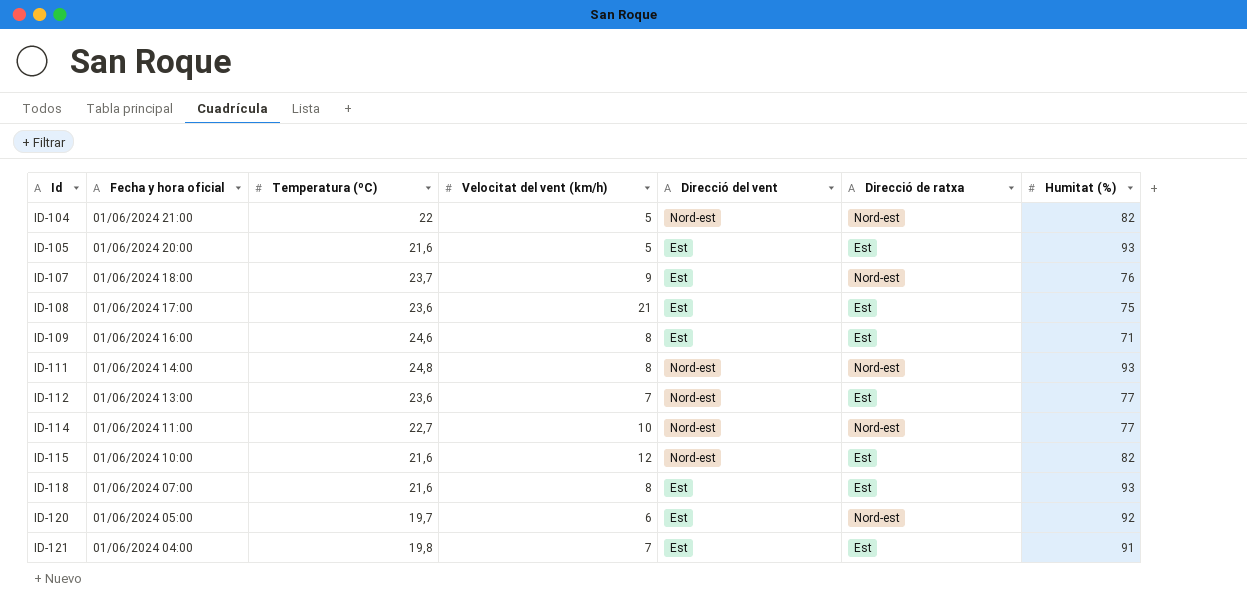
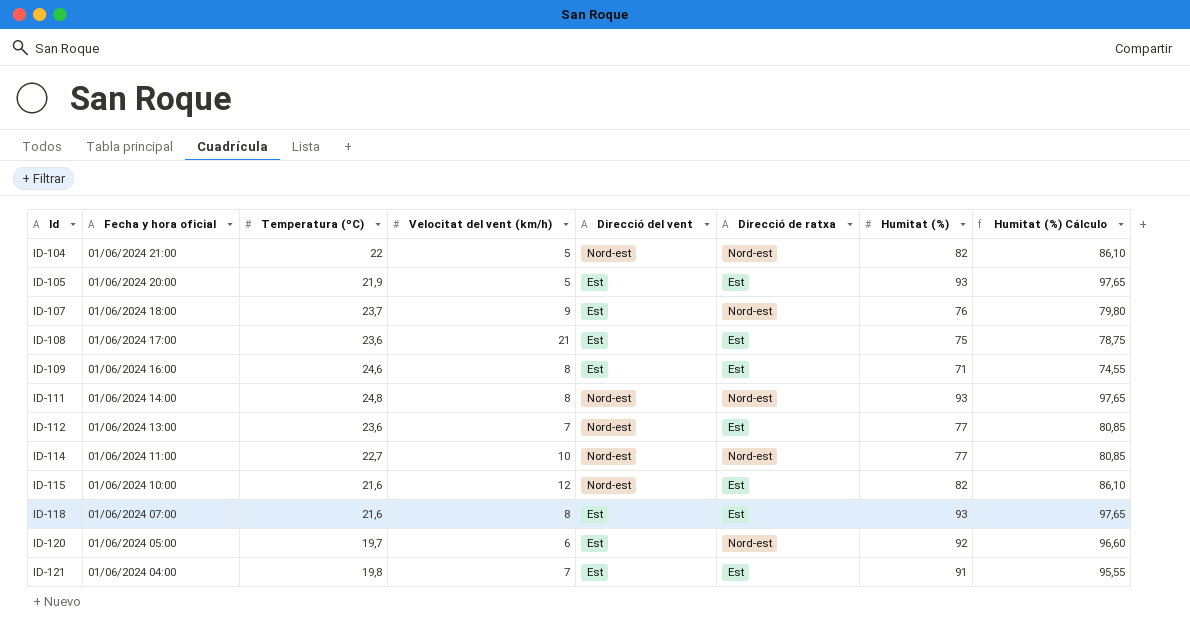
column Humitat (%) Cálculo | formula: none -> [Humitat (%)] * 1,05
ID-105 | Temperatura (ºC): 21,6 -> 21,9

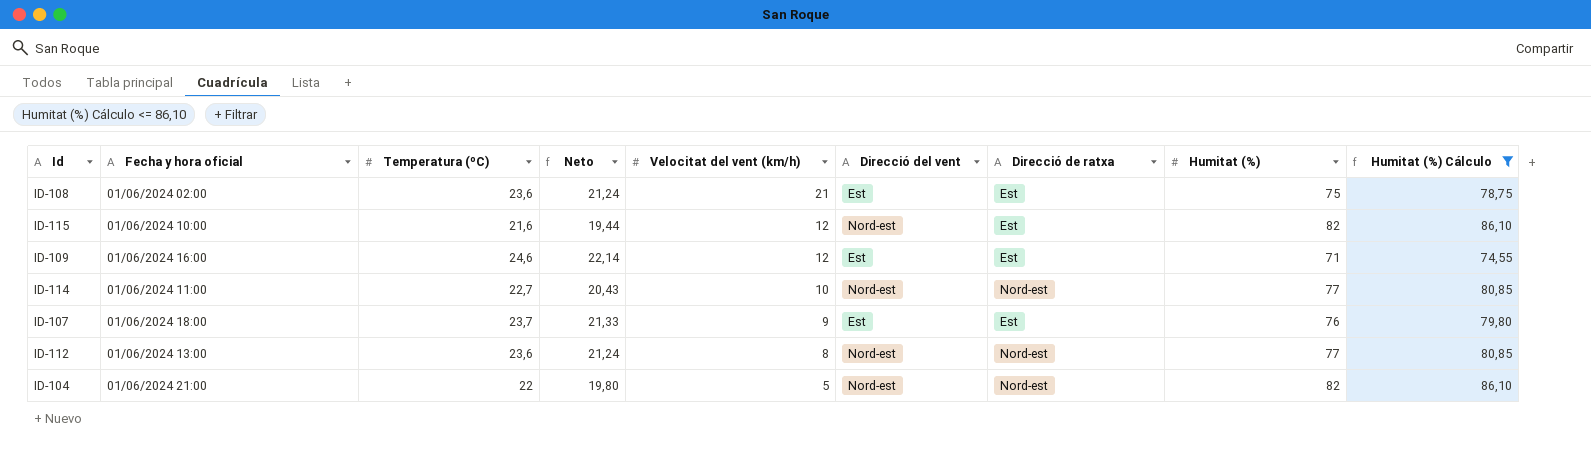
filter: none -> Humitat (%) Cálculo <= 86,10
row order: Id ascending -> Velocitat del vent (km/h) descending
column Neto | formula: none -> [Temperatura (ºC)] * 0,9
ID-108 | Fecha y hora oficial: 01/06/2024 17:00 -> 01/06/2024 02:00
ID-109 | Velocitat del vent (km/h): 8 -> 12
ID-107 | Direcció de ratxa: Nord-est -> Est
ID-112 | Velocitat del vent (km/h): 7 -> 8
ID-112 | Direcció de ratxa: Est -> Nord-est

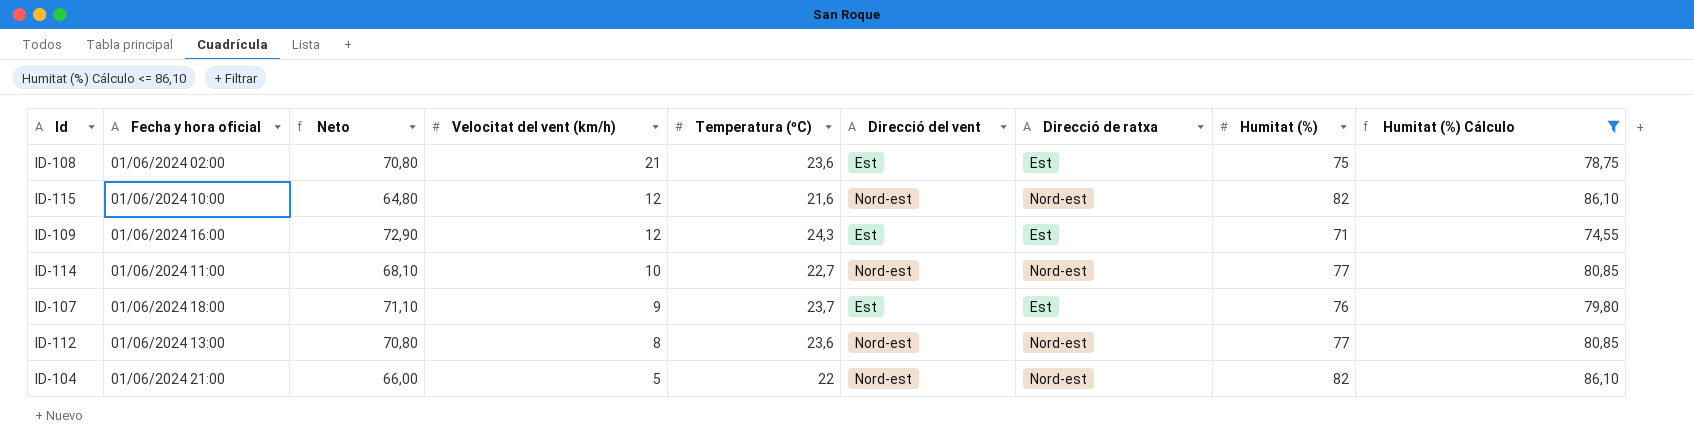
column Neto | formula: [Temperatura (ºC)] * 0,9 -> [Temperatura (ºC)] * 3
column Temperatura (ºC) | position: 3 -> 5
ID-115 | Direcció de ratxa: Est -> Nord-est
ID-109 | Temperatura (ºC): 24,6 -> 24,3

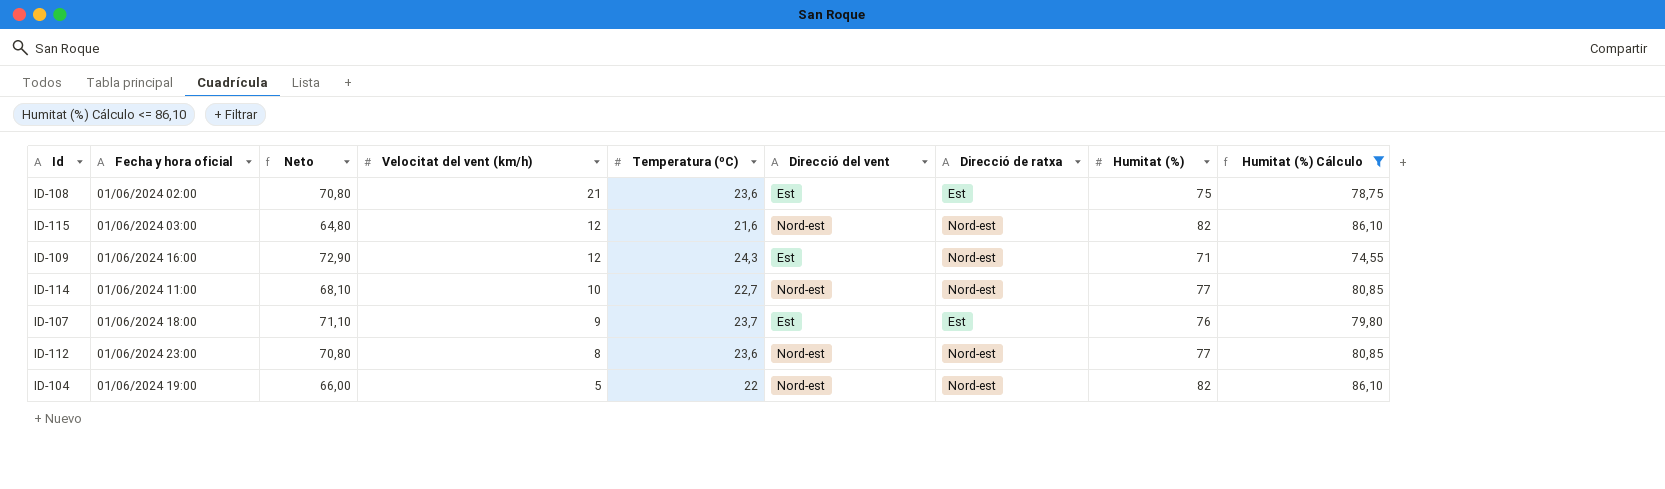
ID-115 | Fecha y hora oficial: 01/06/2024 10:00 -> 01/06/2024 03:00
ID-109 | Direcció de ratxa: Est -> Nord-est
ID-112 | Fecha y hora oficial: 01/06/2024 13:00 -> 01/06/2024 23:00
ID-104 | Fecha y hora oficial: 01/06/2024 21:00 -> 01/06/2024 19:00

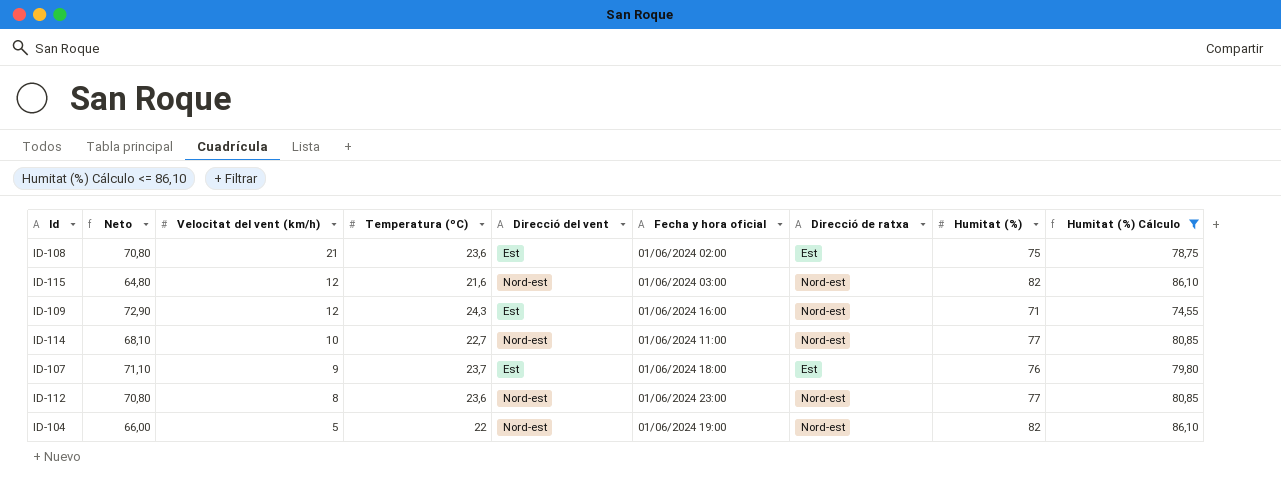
column Fecha y hora oficial | position: 2 -> 6

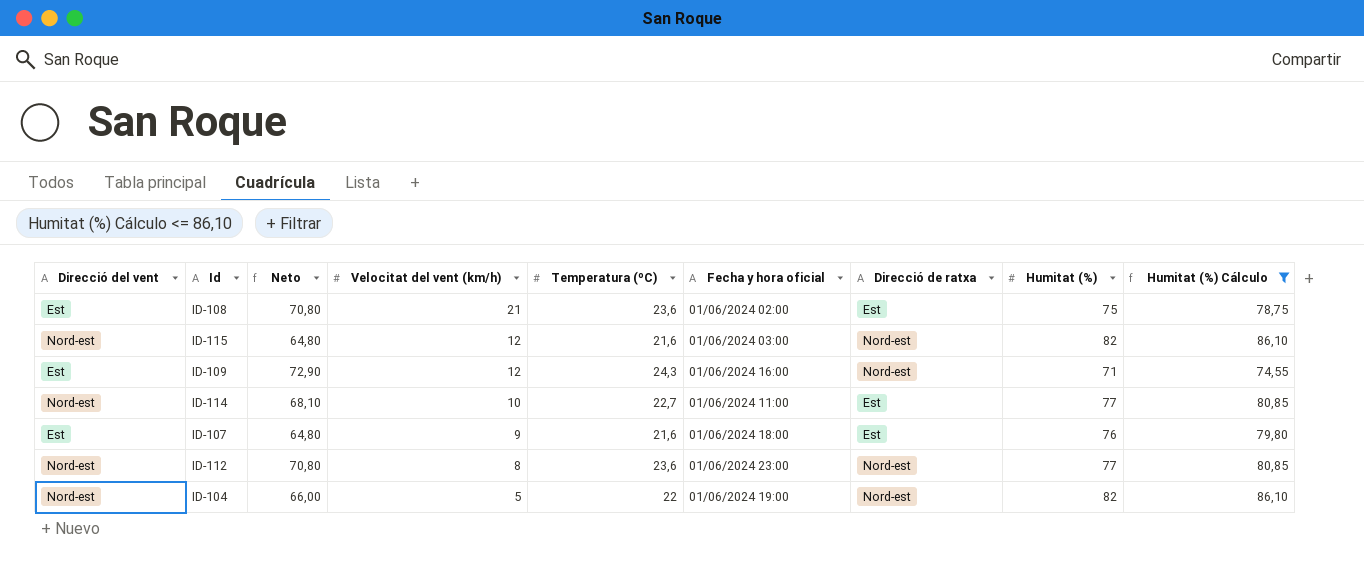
column Direcció del vent | position: 5 -> 1
ID-114 | Direcció de ratxa: Nord-est -> Est
ID-107 | Neto: 71,10 -> 64,80
ID-107 | Temperatura (ºC): 23,7 -> 21,6

